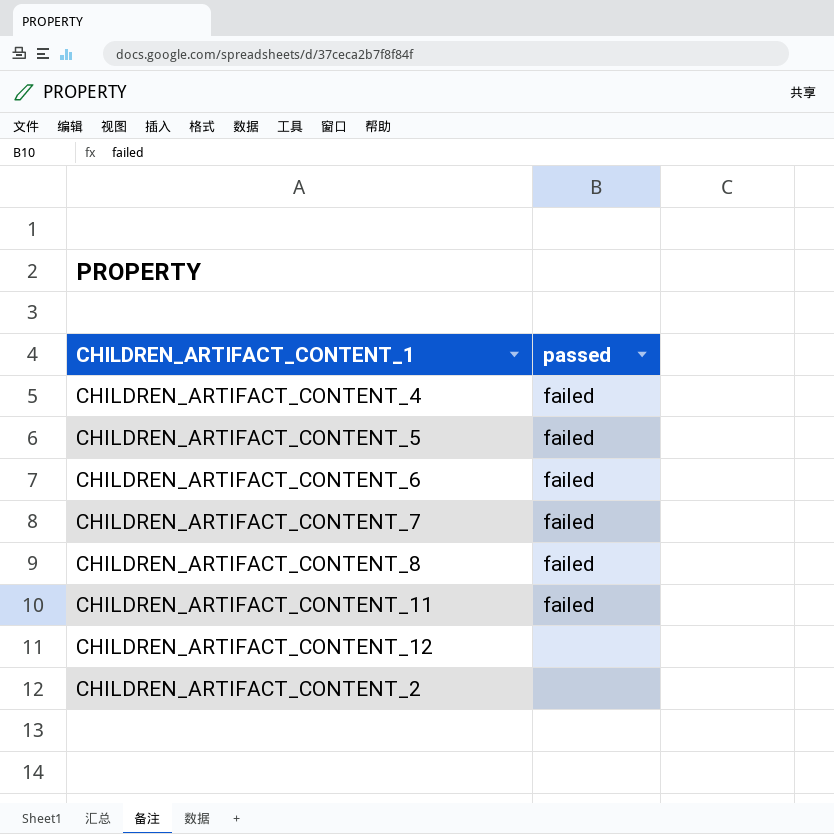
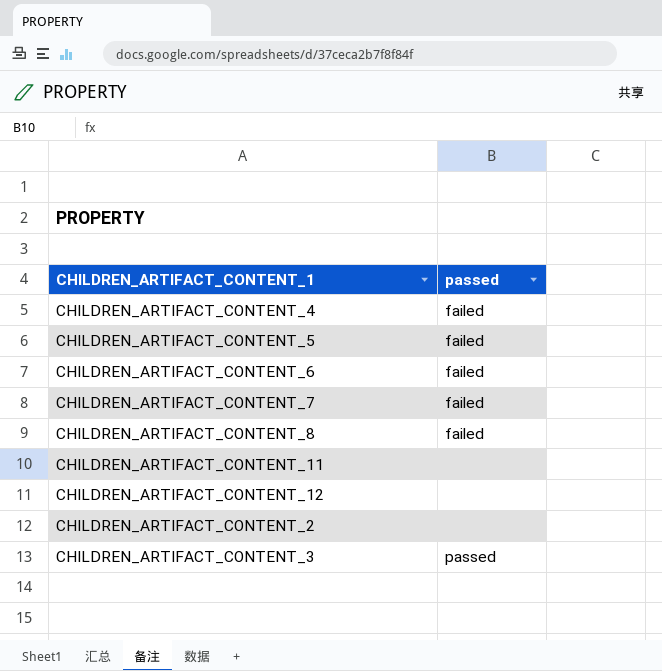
CHILDREN_ARTIFACT_CONTENT_11 | passed: failed -> none
row CHILDREN_ARTIFACT_CONTENT_3: none -> passed

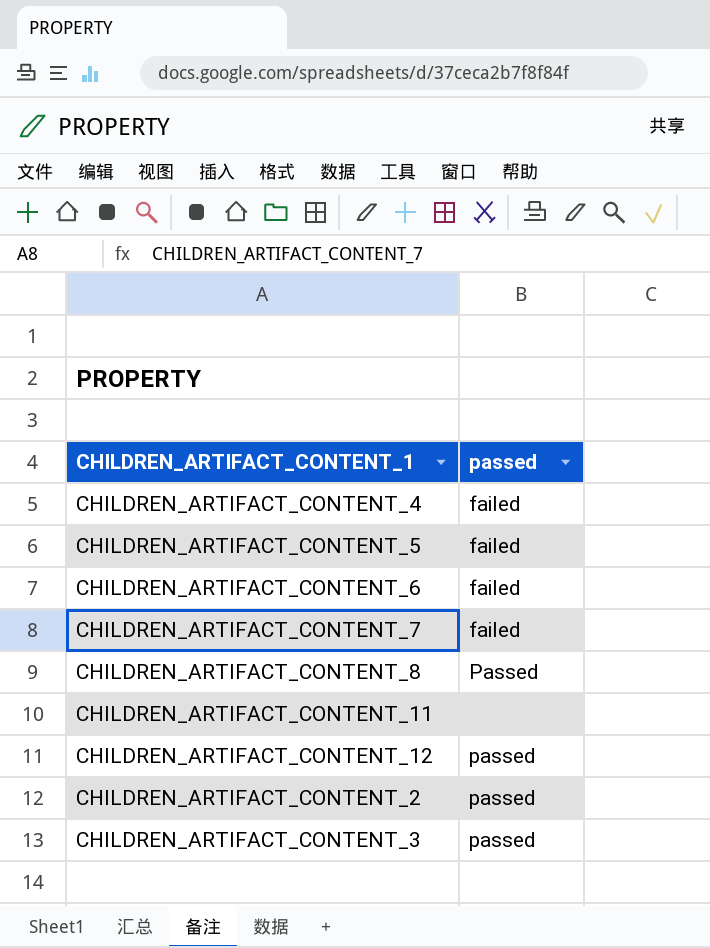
CHILDREN_ARTIFACT_CONTENT_8 | passed: failed -> Passed
CHILDREN_ARTIFACT_CONTENT_12 | passed: none -> passed
CHILDREN_ARTIFACT_CONTENT_2 | passed: none -> passed

